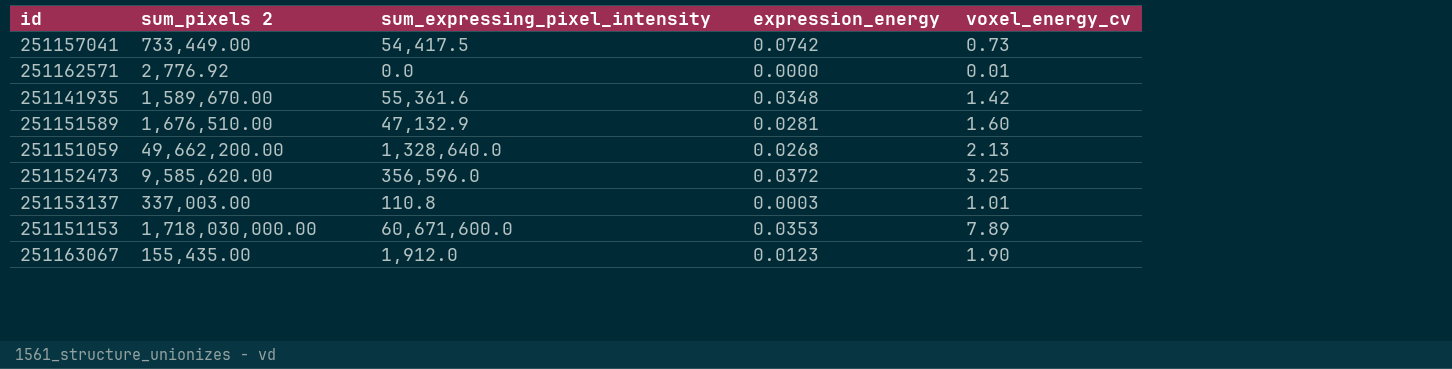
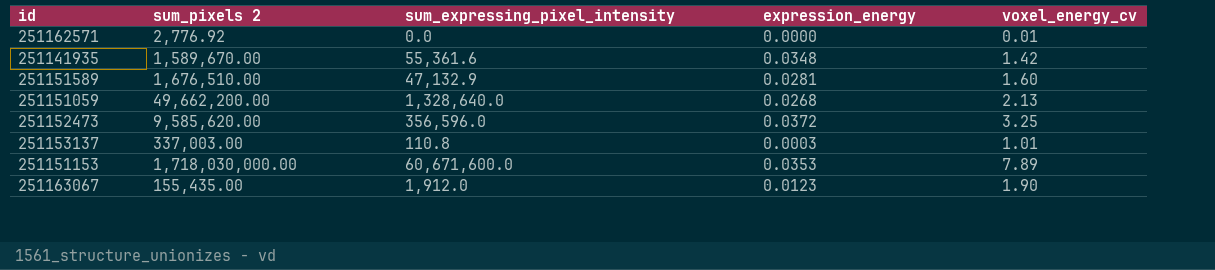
row 251157041: 733,449.00 | 54,417.5 | 0.0742 | 0.73 -> none

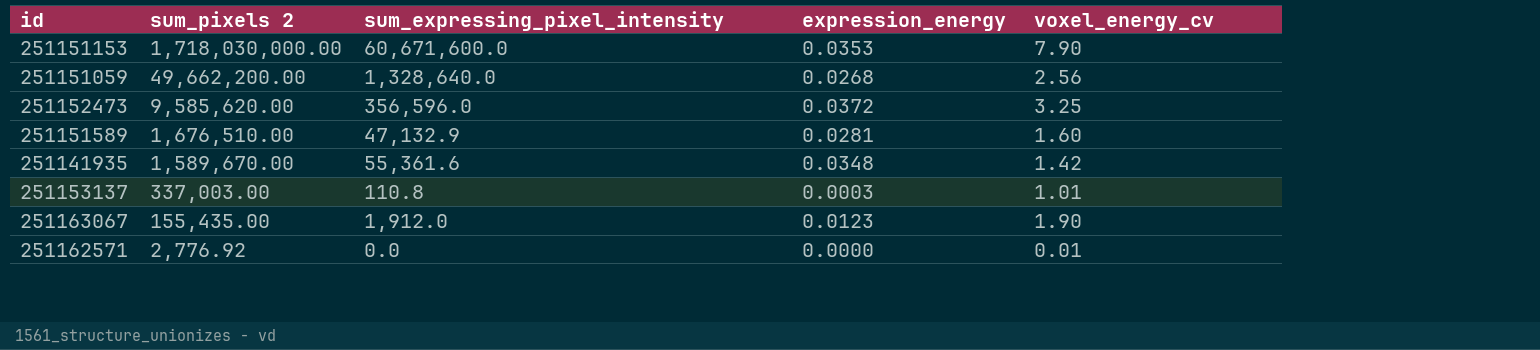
row order: none -> sum_pixels 2 descending
251151153 | voxel_energy_cv: 7.89 -> 7.90
251151059 | voxel_energy_cv: 2.13 -> 2.56

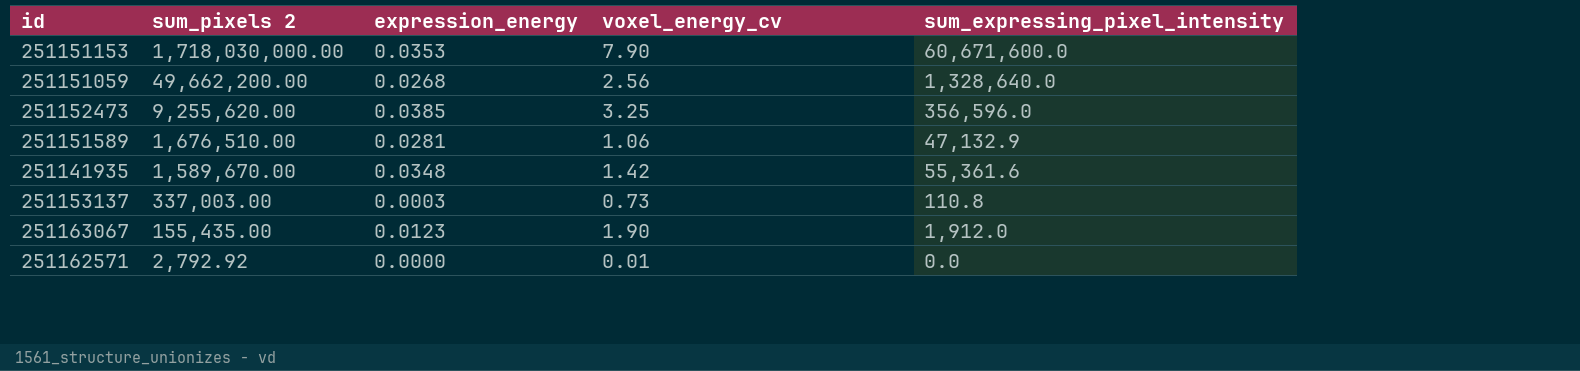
column sum_expressing_pixel_intensity | position: 3 -> 5
251152473 | sum_pixels 2: 9,585,620.00 -> 9,255,620.00
251152473 | expression_energy: 0.0372 -> 0.0385
251151589 | voxel_energy_cv: 1.60 -> 1.06
251153137 | voxel_energy_cv: 1.01 -> 0.73
251162571 | sum_pixels 2: 2,776.92 -> 2,792.92

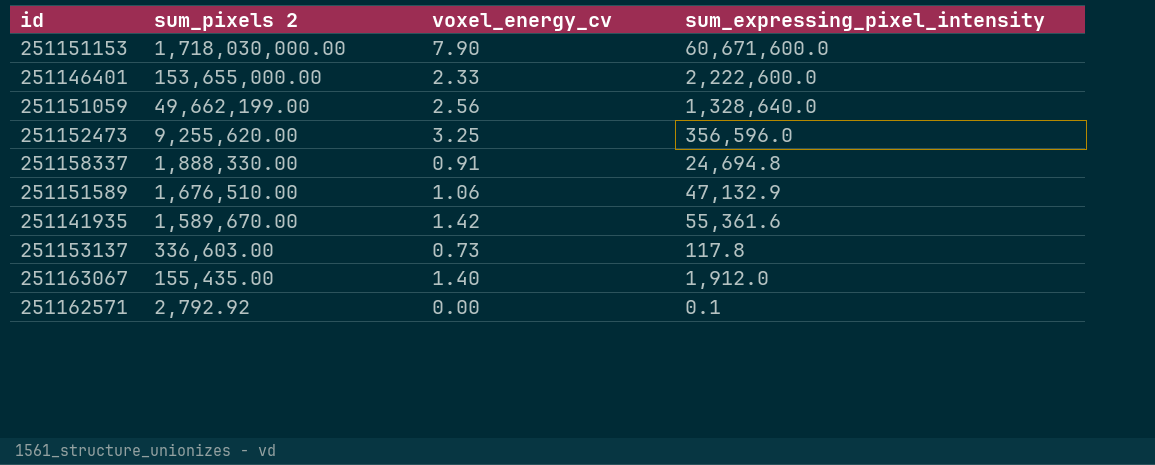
column expression_energy | formula: [sum_expressing_pixel_intensity] / [sum_pixels 2] -> none
row 251146401: none -> 153,655,000.00 | 2.33 | 2,222,600.0
251151059 | sum_pixels 2: 49,662,200.00 -> 49,662,199.00
row 251158337: none -> 1,888,330.00 | 0.91 | 24,694.8
251153137 | sum_pixels 2: 337,003.00 -> 336,603.00
251153137 | sum_expressing_pixel_intensity: 110.8 -> 117.8
251163067 | voxel_energy_cv: 1.90 -> 1.40
251162571 | voxel_energy_cv: 0.01 -> 0.00
251162571 | sum_expressing_pixel_intensity: 0.0 -> 0.1

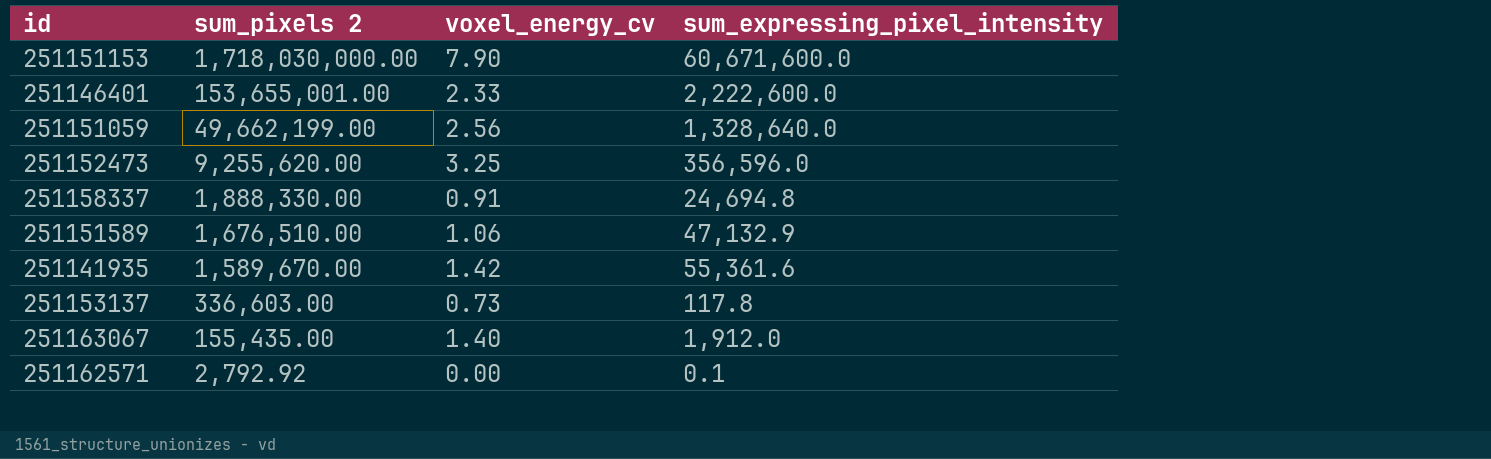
251146401 | sum_pixels 2: 153,655,000.00 -> 153,655,001.00

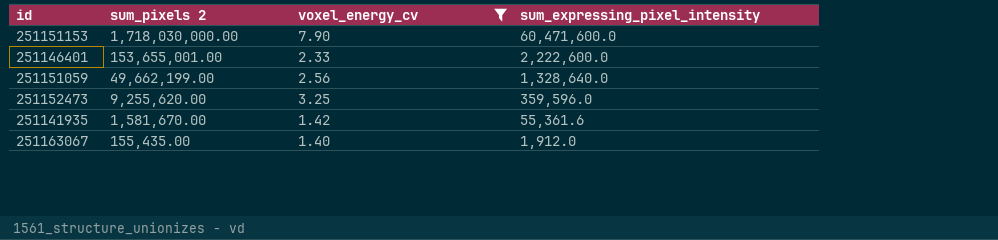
filter: none -> voxel_energy_cv >= 1.40
251151153 | sum_expressing_pixel_intensity: 60,671,600.0 -> 60,471,600.0
251152473 | sum_expressing_pixel_intensity: 356,596.0 -> 359,596.0
251141935 | sum_pixels 2: 1,589,670.00 -> 1,581,670.00

